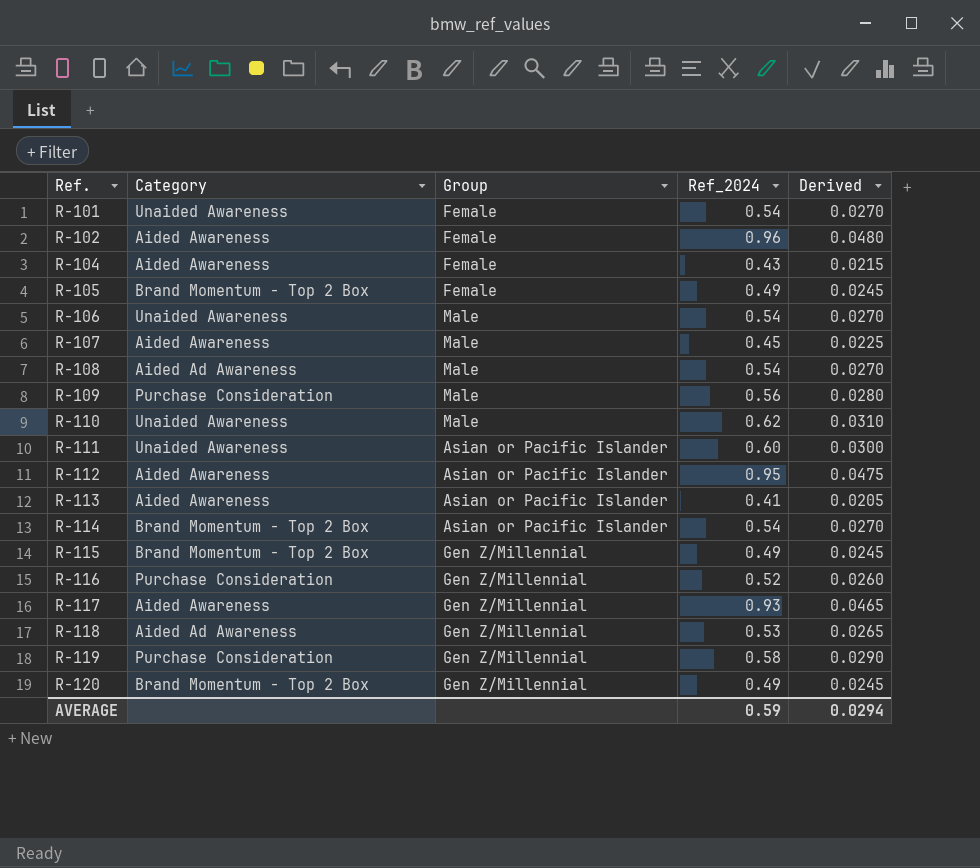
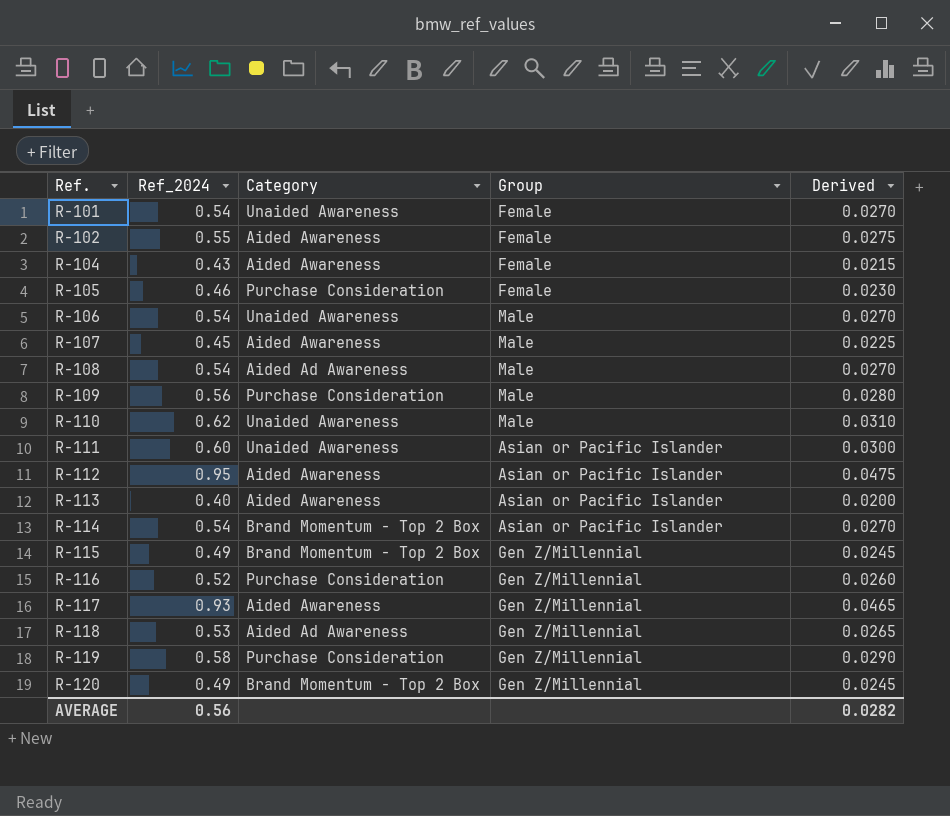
column Ref_2024 | position: 4 -> 2
R-102 | Ref_2024: 0.96 -> 0.55
R-102 | Derived: 0.0480 -> 0.0275
R-105 | Ref_2024: 0.49 -> 0.46
R-105 | Category: Brand Momentum - Top 2 Box -> Purchase Consideration
R-105 | Derived: 0.0245 -> 0.0230
R-113 | Ref_2024: 0.41 -> 0.40
R-113 | Derived: 0.0205 -> 0.0200
AVERAGE | Ref_2024: 0.59 -> 0.56
AVERAGE | Derived: 0.0294 -> 0.0282

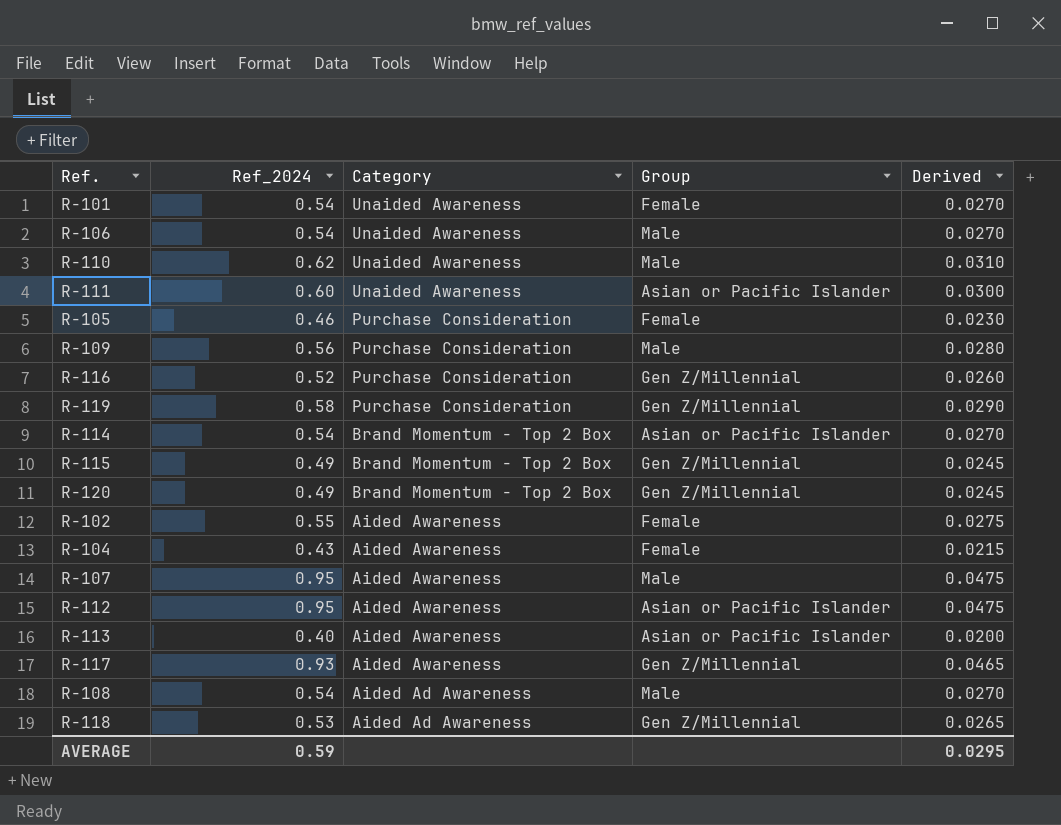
row order: Ref. ascending -> Category descending
R-107 | Ref_2024: 0.45 -> 0.95
R-107 | Derived: 0.0225 -> 0.0475
AVERAGE | Ref_2024: 0.56 -> 0.59
AVERAGE | Derived: 0.0282 -> 0.0295

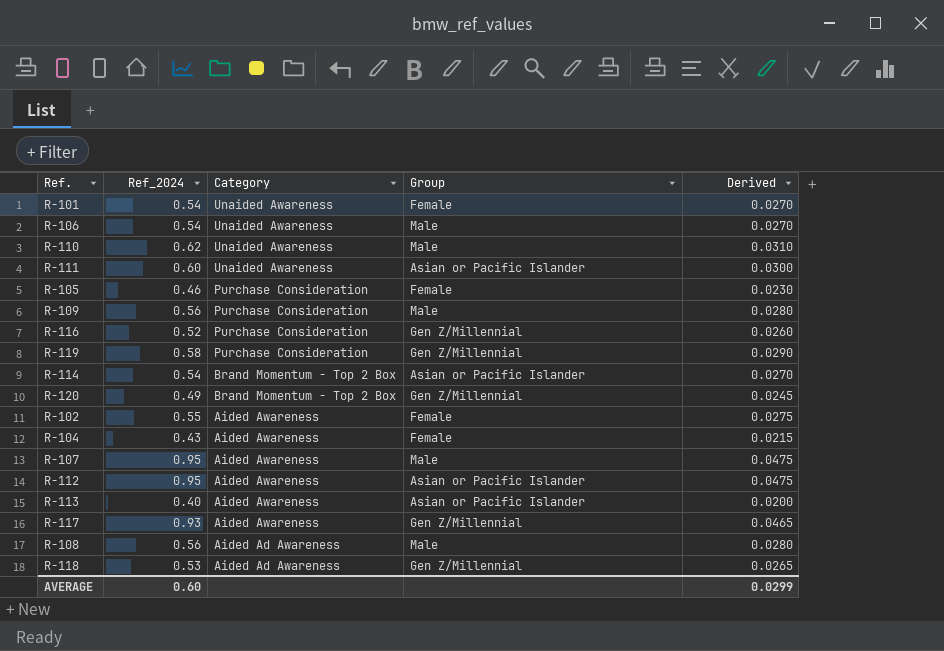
row R-115: 0.49 | Brand Momentum - Top 2 Box | Gen Z/Millennial | 0.0245 -> none
R-108 | Ref_2024: 0.54 -> 0.56
R-108 | Derived: 0.0270 -> 0.0280
AVERAGE | Ref_2024: 0.59 -> 0.60
AVERAGE | Derived: 0.0295 -> 0.0299

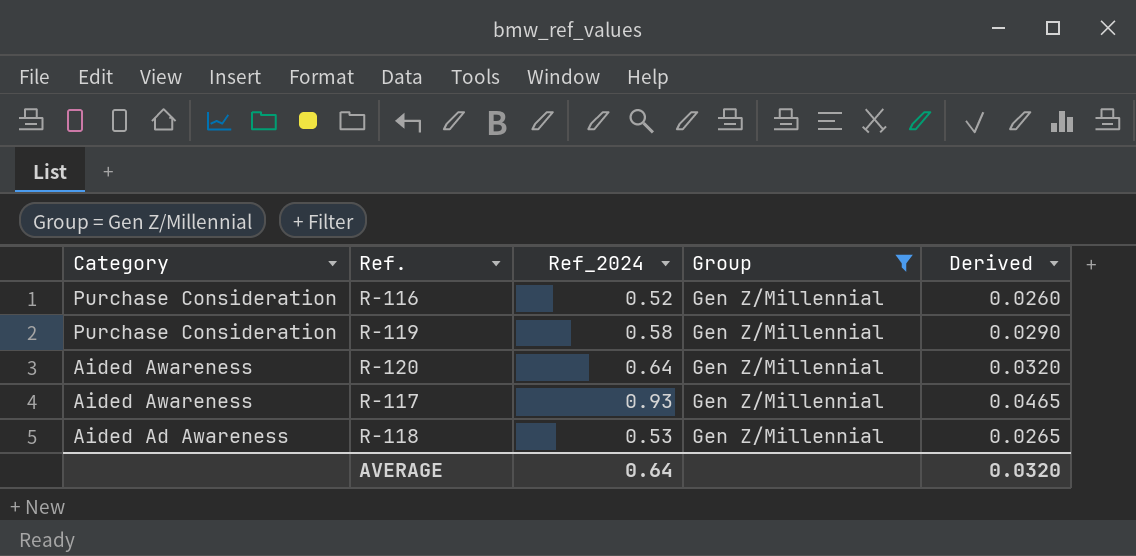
filter: none -> Group = Gen Z/Millennial
column Category | position: 3 -> 1
R-120 | Category: Brand Momentum - Top 2 Box -> Aided Awareness
R-120 | Ref_2024: 0.49 -> 0.64
R-120 | Derived: 0.0245 -> 0.0320
AVERAGE | Ref_2024: 0.60 -> 0.64
AVERAGE | Derived: 0.0299 -> 0.0320

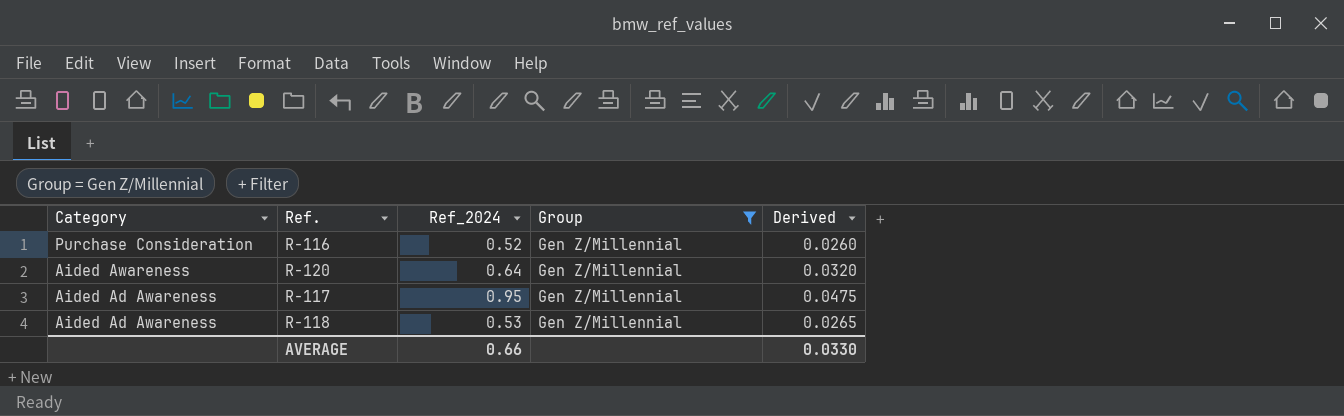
row R-119: Purchase Consideration | 0.58 | Gen Z/Millennial | 0.0290 -> none
R-117 | Category: Aided Awareness -> Aided Ad Awareness
R-117 | Ref_2024: 0.93 -> 0.95
R-117 | Derived: 0.0465 -> 0.0475
AVERAGE | Ref_2024: 0.64 -> 0.66
AVERAGE | Derived: 0.0320 -> 0.0330

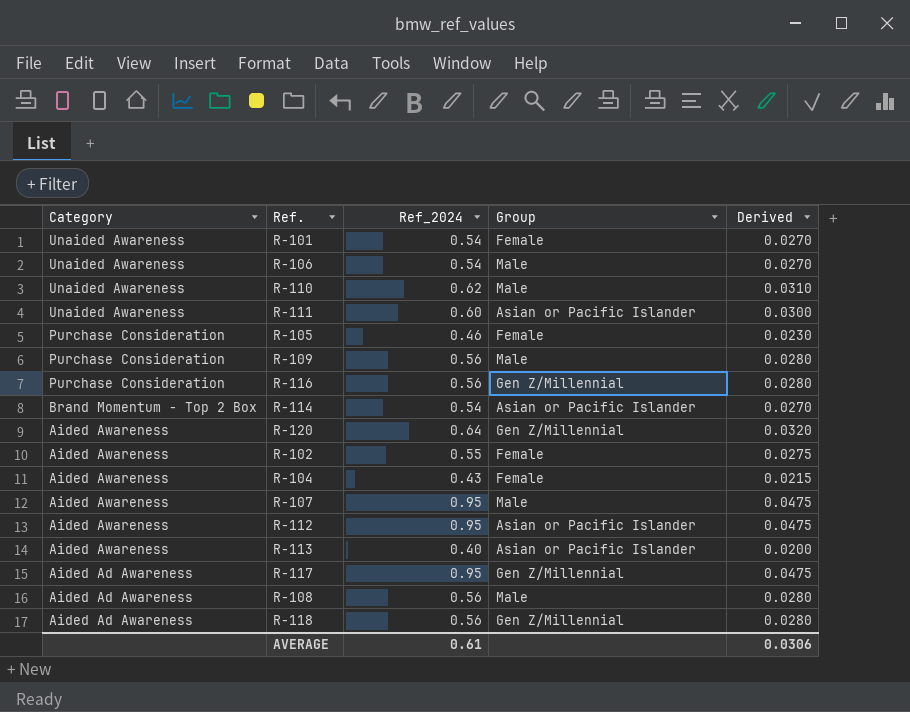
filter: Group = Gen Z/Millennial -> none
R-116 | Ref_2024: 0.52 -> 0.56
R-116 | Derived: 0.0260 -> 0.0280
R-118 | Ref_2024: 0.53 -> 0.56
R-118 | Derived: 0.0265 -> 0.0280
AVERAGE | Ref_2024: 0.66 -> 0.61
AVERAGE | Derived: 0.0330 -> 0.0306

